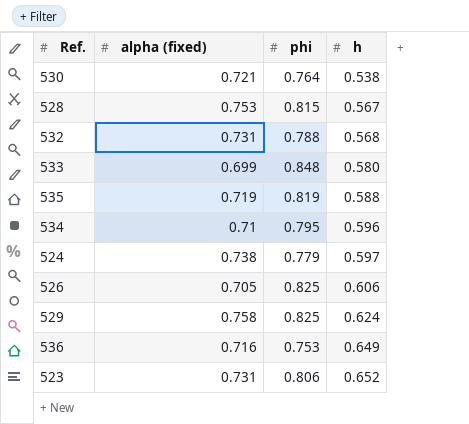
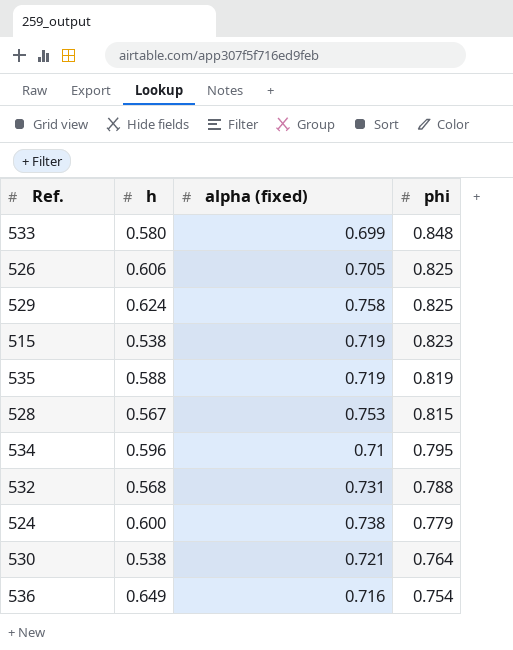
row order: h ascending -> phi descending
column h | position: 4 -> 2
row 523: 0.731 | 0.806 | 0.652 -> none
row 515: none -> 0.538 | 0.719 | 0.823
524 | h: 0.597 -> 0.600
536 | phi: 0.753 -> 0.754

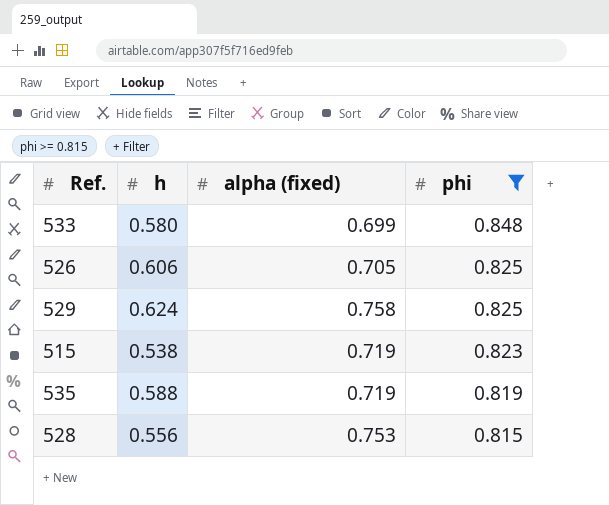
filter: none -> phi >= 0.815
528 | h: 0.567 -> 0.556

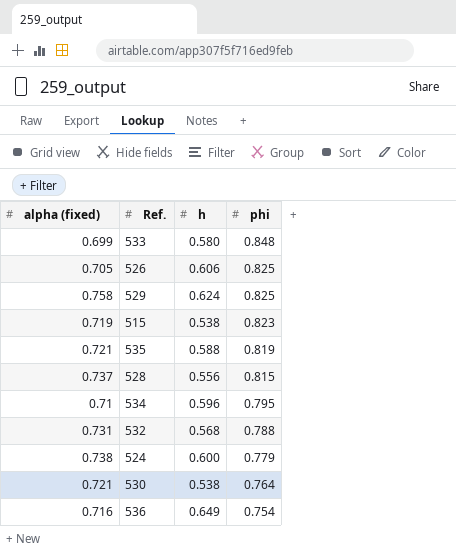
filter: phi >= 0.815 -> none
column alpha (fixed) | position: 3 -> 1
535 | alpha (fixed): 0.719 -> 0.721
528 | alpha (fixed): 0.753 -> 0.737

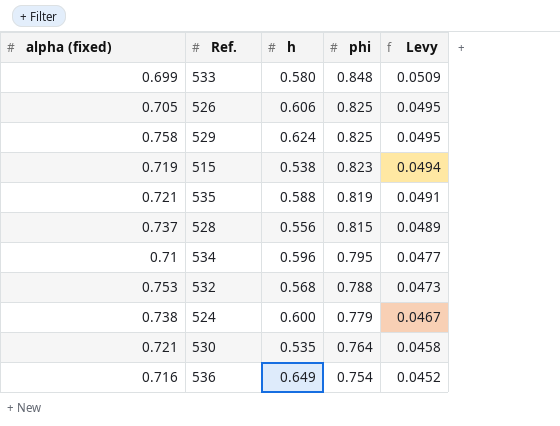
column Levy | formula: none -> [phi] * 0.06
532 | alpha (fixed): 0.731 -> 0.753
530 | h: 0.538 -> 0.535

